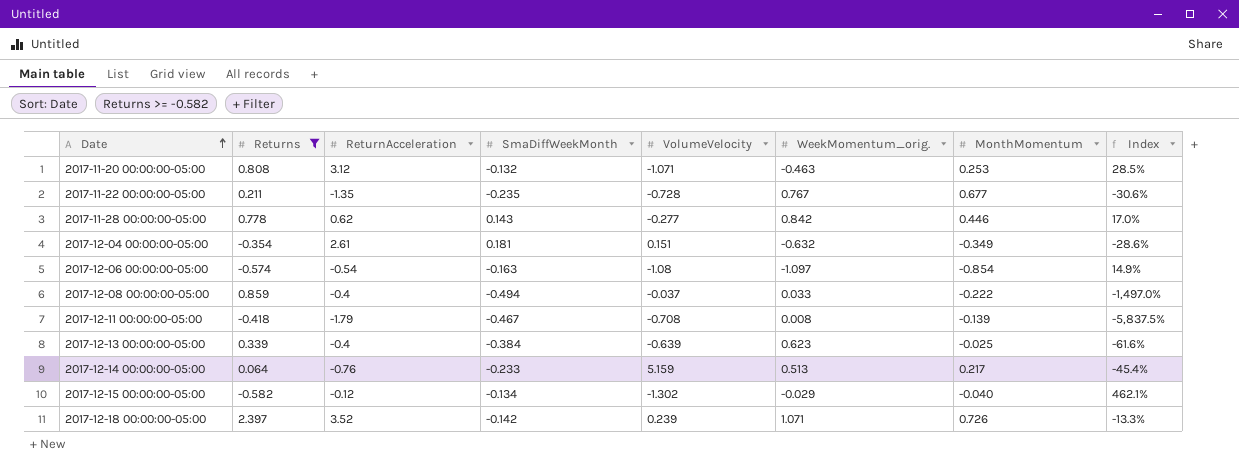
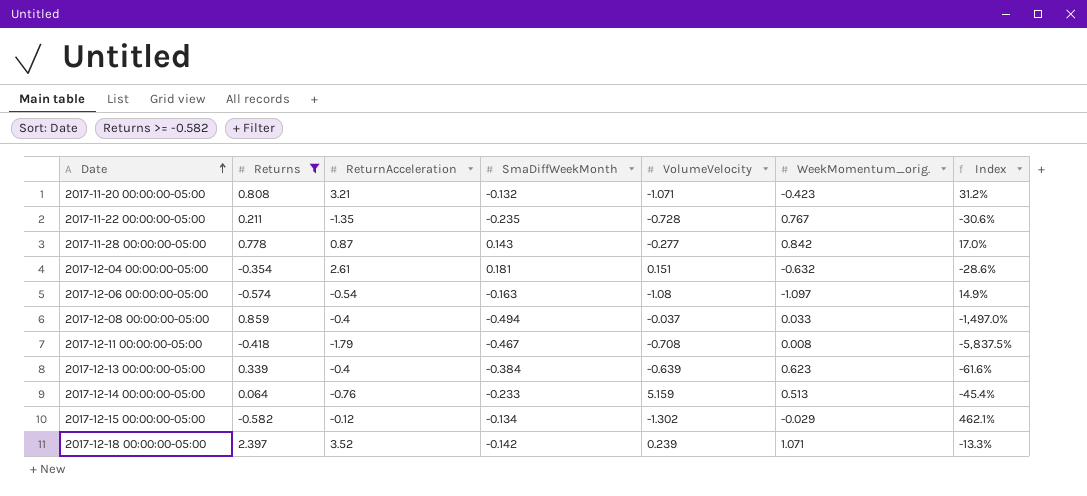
column MonthMomentum | position: 7 -> none
2017-11-20 00:00:00-05:00 | ReturnAcceleration: 3.12 -> 3.21
2017-11-20 00:00:00-05:00 | WeekMomentum_orig.: -0.463 -> -0.423
2017-11-20 00:00:00-05:00 | Index: 28.5% -> 31.2%
2017-11-28 00:00:00-05:00 | ReturnAcceleration: 0.62 -> 0.87

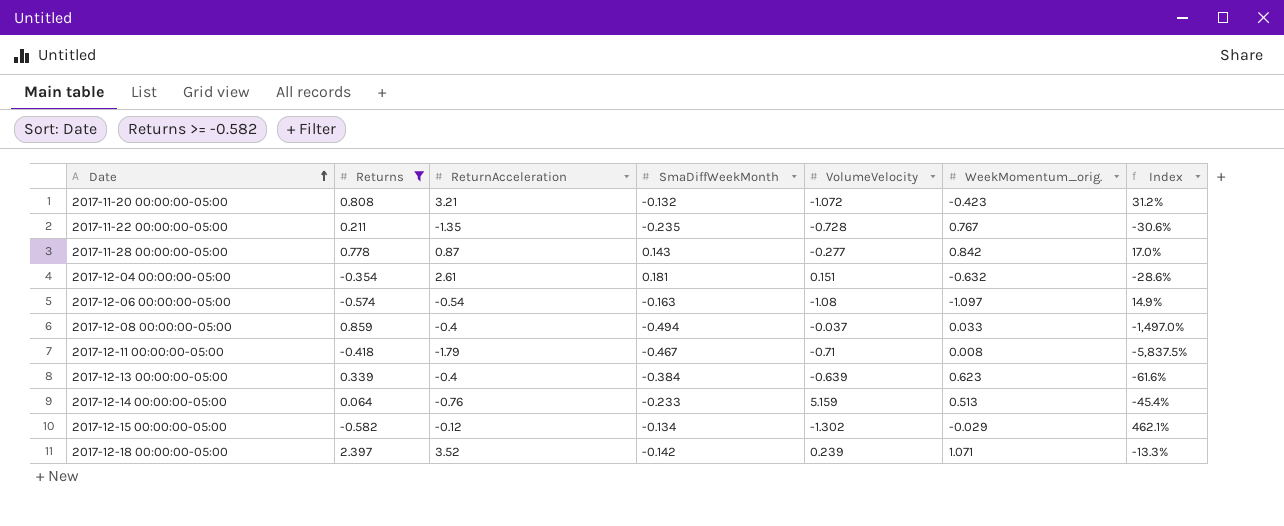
2017-11-20 00:00:00-05:00 | VolumeVelocity: -1.071 -> -1.072
2017-12-11 00:00:00-05:00 | VolumeVelocity: -0.708 -> -0.71

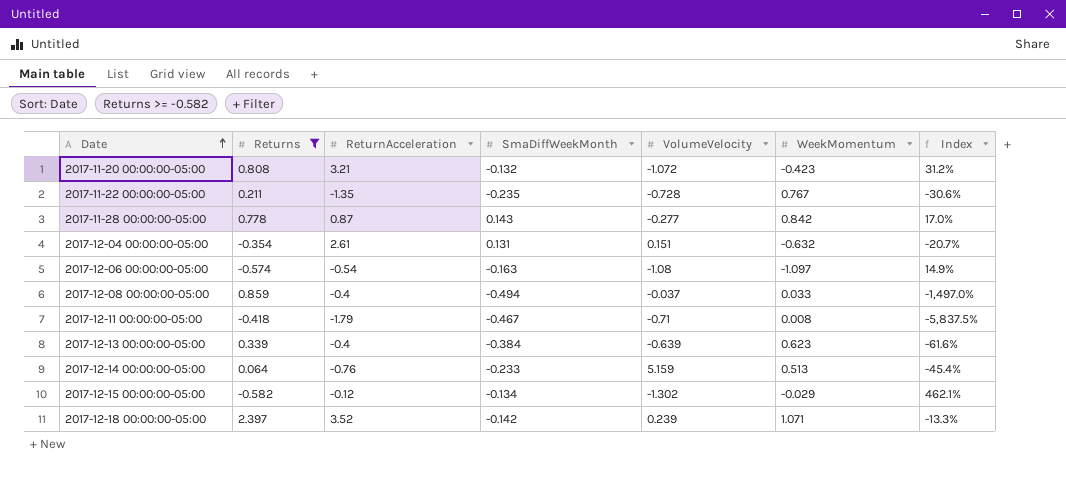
column name: WeekMomentum_orig. -> WeekMomentum
2017-12-04 00:00:00-05:00 | SmaDiffWeekMonth: 0.181 -> 0.131
2017-12-04 00:00:00-05:00 | Index: -28.6% -> -20.7%

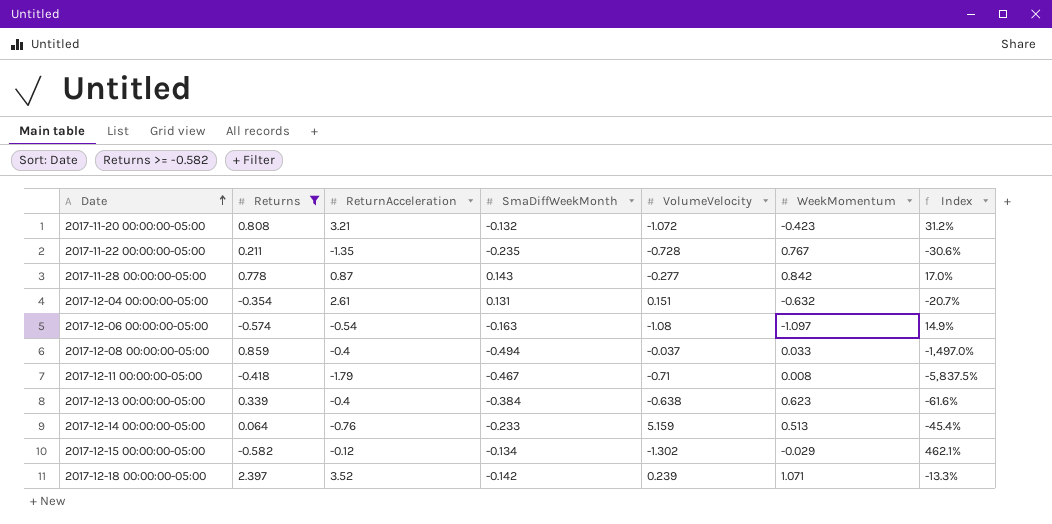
2017-12-13 00:00:00-05:00 | VolumeVelocity: -0.639 -> -0.638

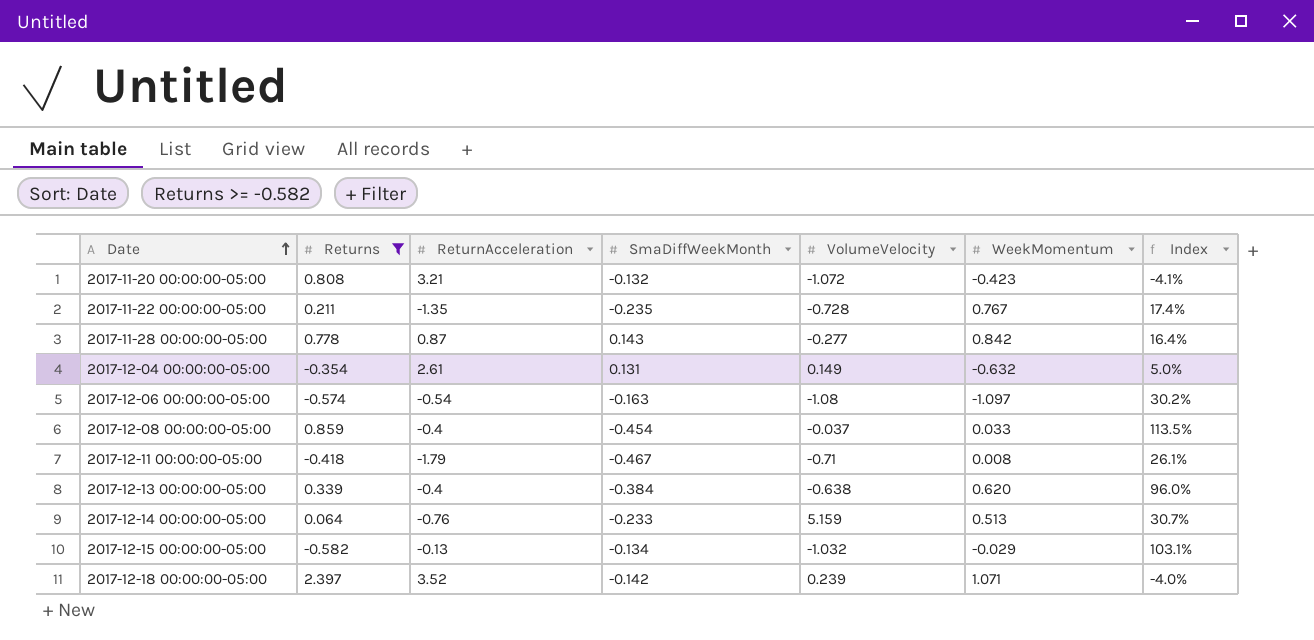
column Index | formula: [SmaDiffWeekMonth] / [WeekMomentum] -> [SmaDiffWeekMonth] / [ReturnAcceleration]
2017-12-04 00:00:00-05:00 | VolumeVelocity: 0.151 -> 0.149
2017-12-08 00:00:00-05:00 | SmaDiffWeekMonth: -0.494 -> -0.454
2017-12-13 00:00:00-05:00 | WeekMomentum: 0.623 -> 0.620
2017-12-15 00:00:00-05:00 | ReturnAcceleration: -0.12 -> -0.13
2017-12-15 00:00:00-05:00 | VolumeVelocity: -1.302 -> -1.032

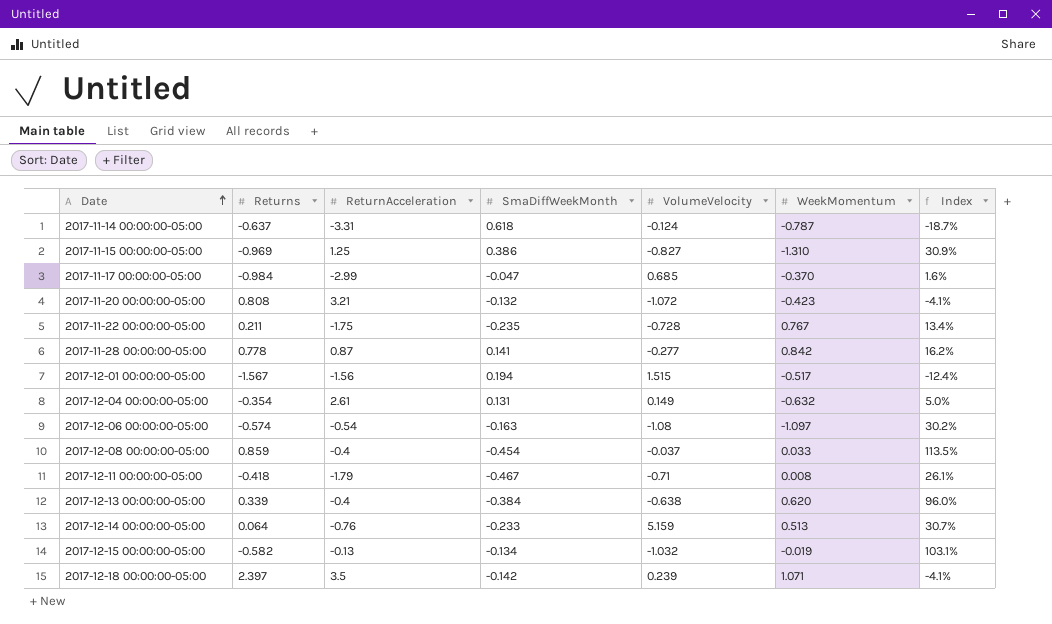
filter: Returns >= -0.582 -> none
2017-11-22 00:00:00-05:00 | ReturnAcceleration: -1.35 -> -1.75
2017-11-22 00:00:00-05:00 | Index: 17.4% -> 13.4%
2017-11-28 00:00:00-05:00 | SmaDiffWeekMonth: 0.143 -> 0.141
2017-11-28 00:00:00-05:00 | Index: 16.4% -> 16.2%
2017-12-15 00:00:00-05:00 | WeekMomentum: -0.029 -> -0.019
2017-12-18 00:00:00-05:00 | ReturnAcceleration: 3.52 -> 3.5
2017-12-18 00:00:00-05:00 | Index: -4.0% -> -4.1%

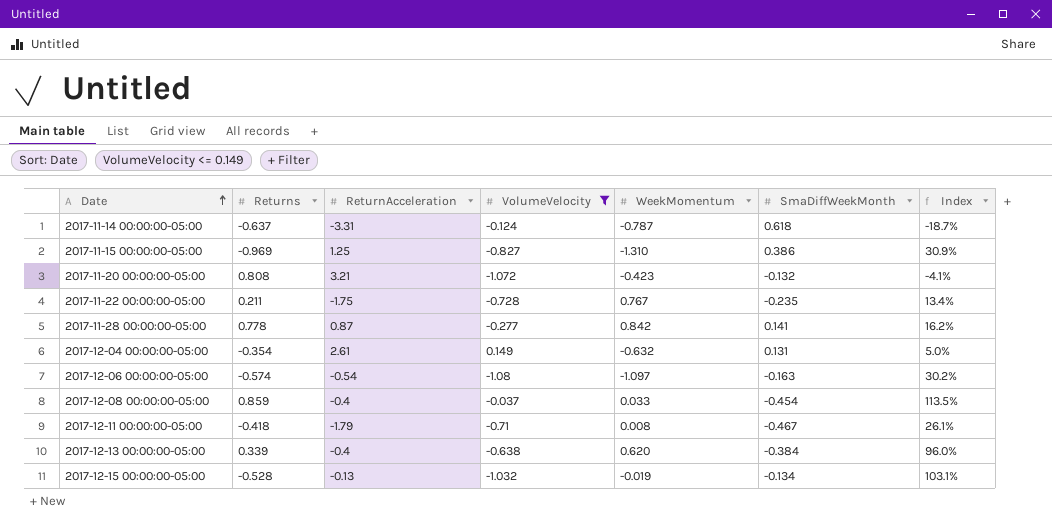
filter: none -> VolumeVelocity <= 0.149
column SmaDiffWeekMonth | position: 4 -> 6
2017-12-15 00:00:00-05:00 | Returns: -0.582 -> -0.528

